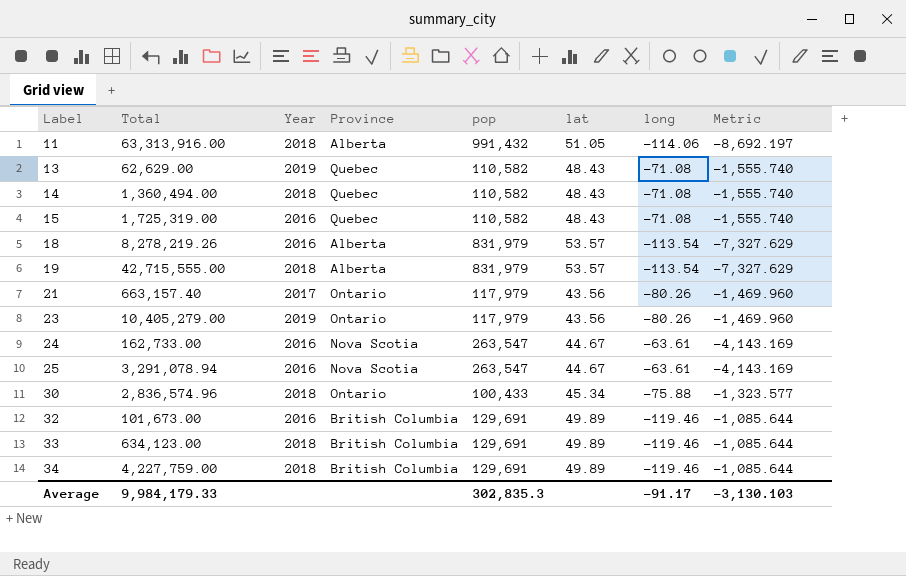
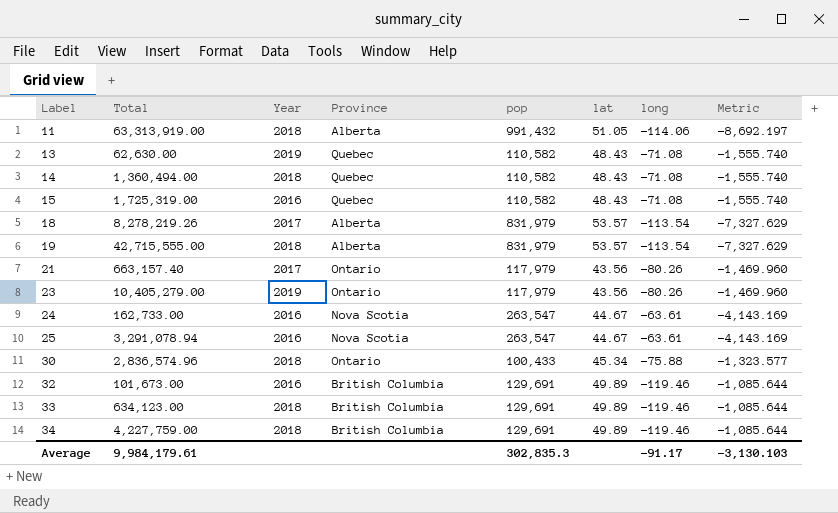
11 | Total: 63,313,916.00 -> 63,313,919.00
13 | Total: 62,629.00 -> 62,630.00
18 | Year: 2016 -> 2017
Average | Total: 9,984,179.33 -> 9,984,179.61

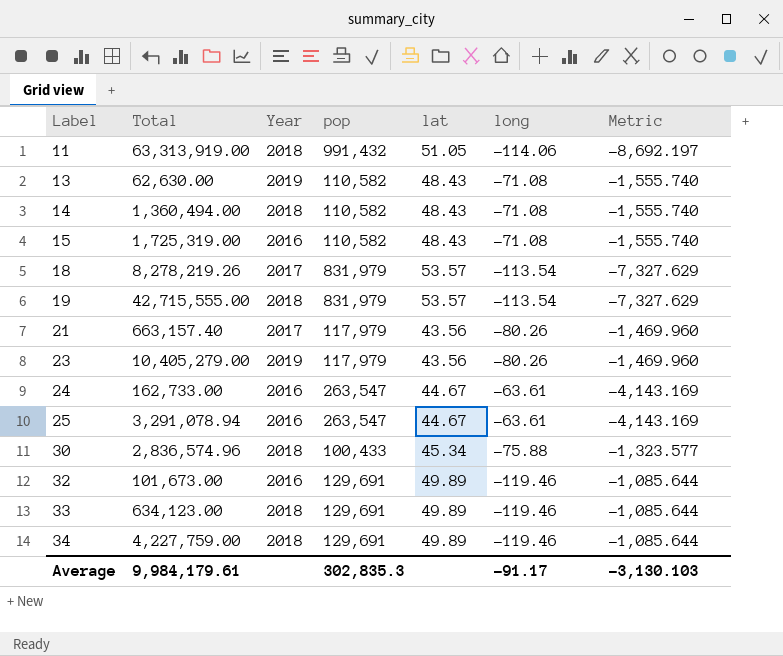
column Province | position: 4 -> none

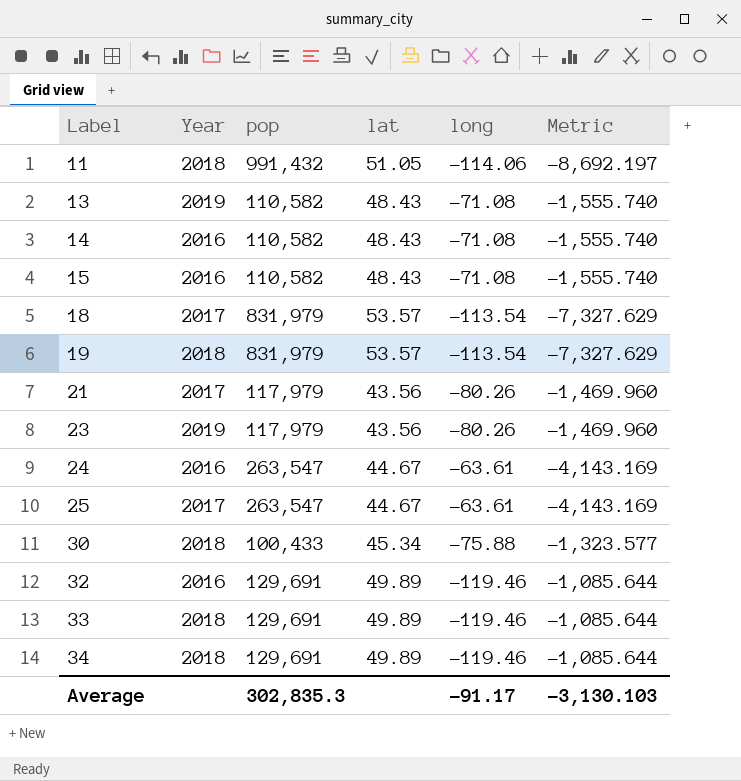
column Total | position: 2 -> none
14 | Year: 2018 -> 2016
25 | Year: 2016 -> 2017

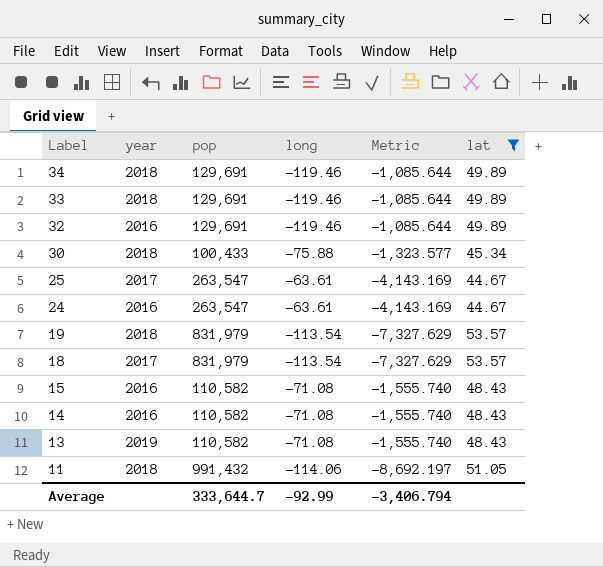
filter: none -> lat != 43.56
row order: Label ascending -> Label descending
column name: Year -> year
column lat | position: 4 -> 6
Average | pop: 302,835.3 -> 333,644.7
Average | long: -91.17 -> -92.99
Average | Metric: -3,130.103 -> -3,406.794

